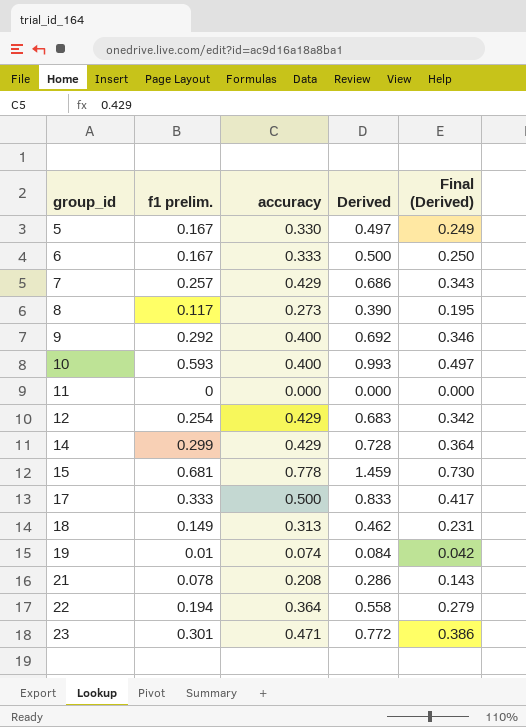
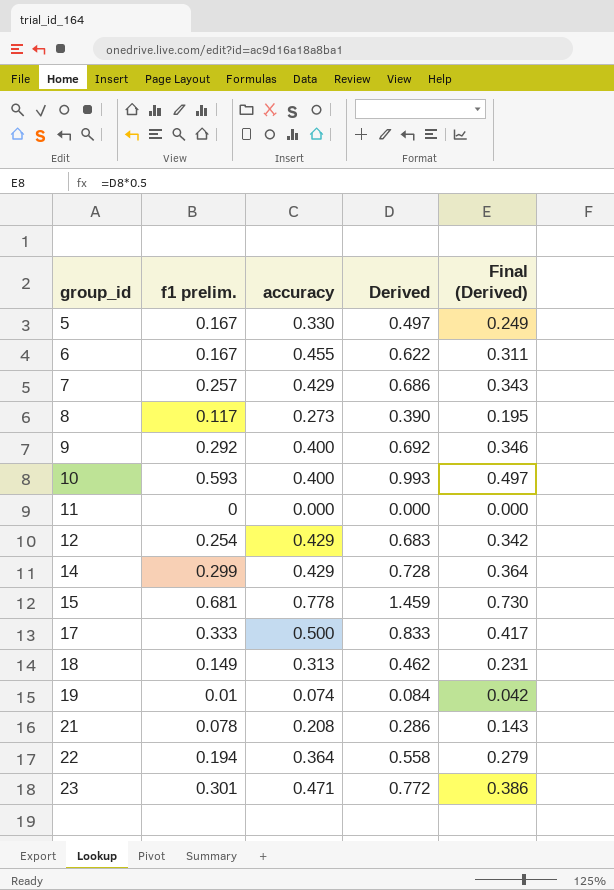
6 | accuracy: 0.333 -> 0.455
6 | Derived: 0.500 -> 0.622
6 | Final (Derived): 0.250 -> 0.311

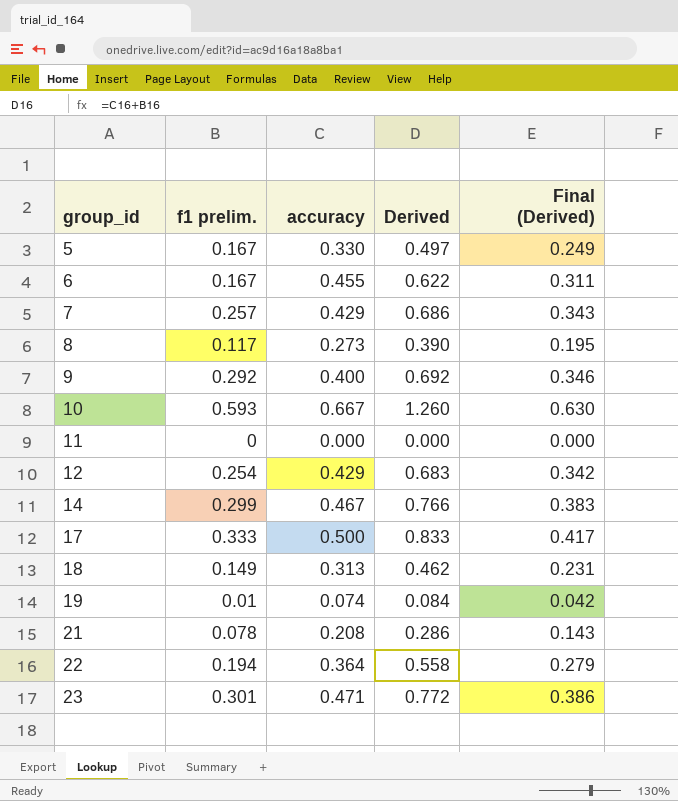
row 15: 0.681 | 0.778 | 1.459 | 0.730 -> none
10 | accuracy: 0.400 -> 0.667
10 | Derived: 0.993 -> 1.260
10 | Final (Derived): 0.497 -> 0.630
14 | accuracy: 0.429 -> 0.467
14 | Derived: 0.728 -> 0.766
14 | Final (Derived): 0.364 -> 0.383

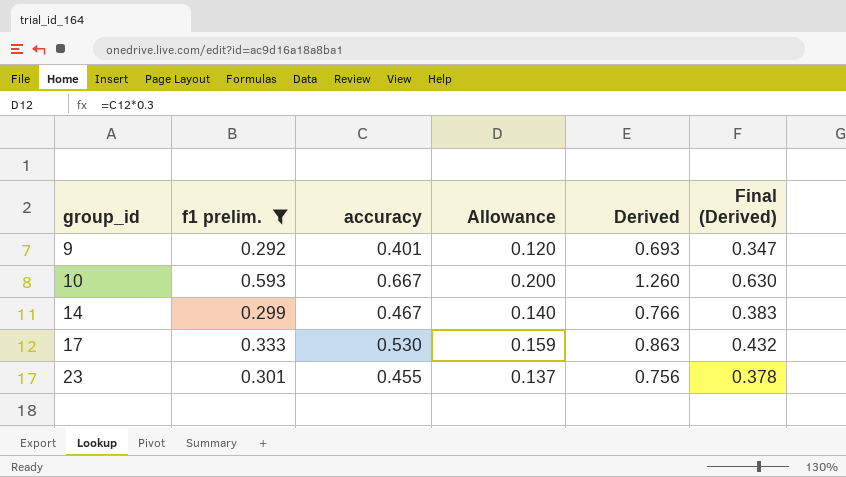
filter: none -> f1 prelim. >= 0.292
column Allowance | formula: none -> [accuracy] * 0.3
9 | accuracy: 0.400 -> 0.401
9 | Derived: 0.692 -> 0.693
9 | Final (Derived): 0.346 -> 0.347
17 | accuracy: 0.500 -> 0.530
17 | Derived: 0.833 -> 0.863
17 | Final (Derived): 0.417 -> 0.432
23 | accuracy: 0.471 -> 0.455
23 | Derived: 0.772 -> 0.756
23 | Final (Derived): 0.386 -> 0.378

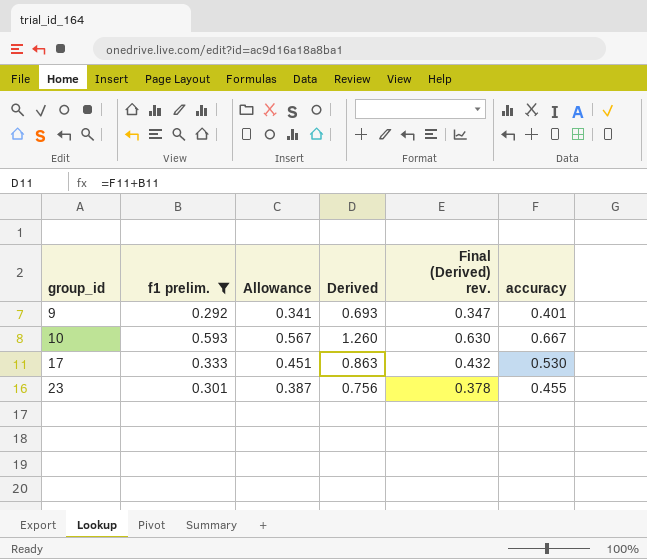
column Allowance | formula: [accuracy] * 0.3 -> [accuracy] * 0.85
column name: Final (Derived) -> Final (Derived) rev.
column accuracy | position: 3 -> 6
row 14: 0.299 | 0.467 | 0.140 | 0.766 | 0.383 -> none

